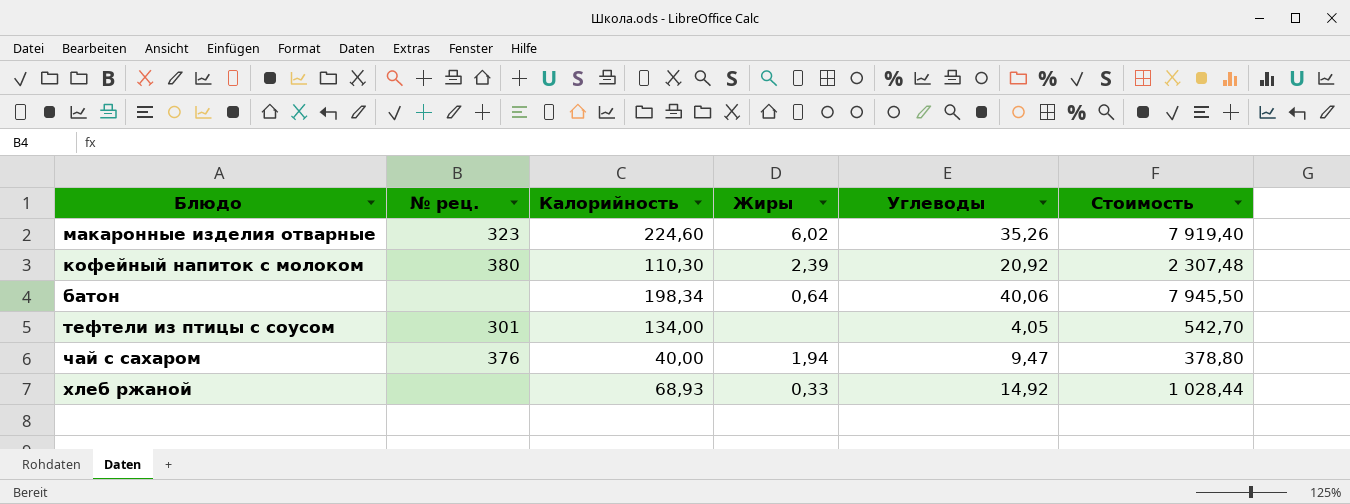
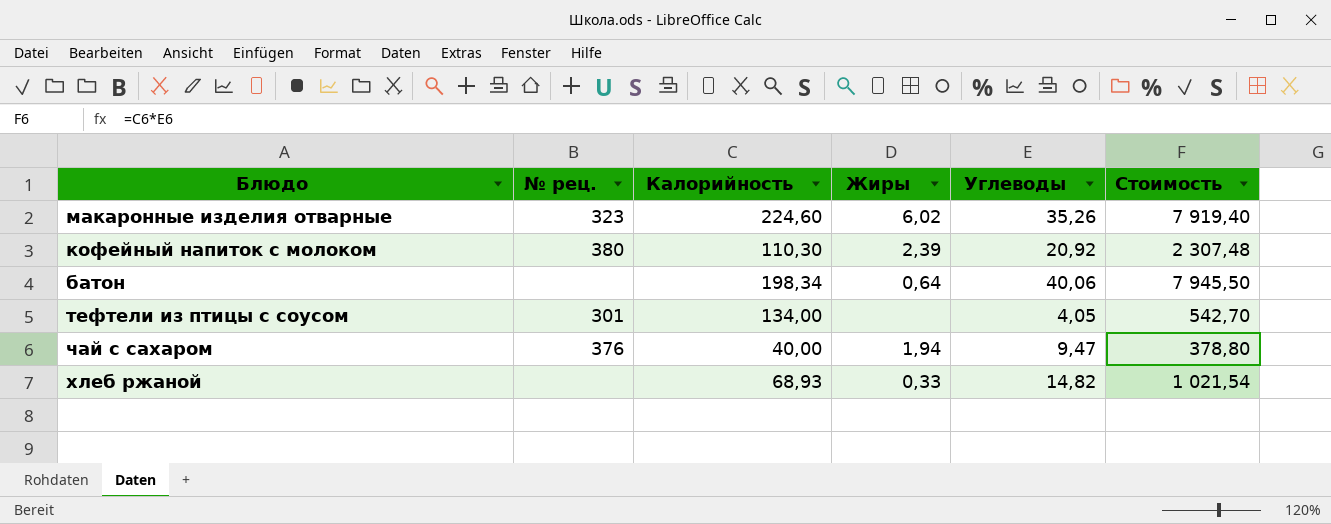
хлеб ржаной | Углеводы: 14,92 -> 14,82
хлеб ржаной | Стоимость: 1 028,44 -> 1 021,54

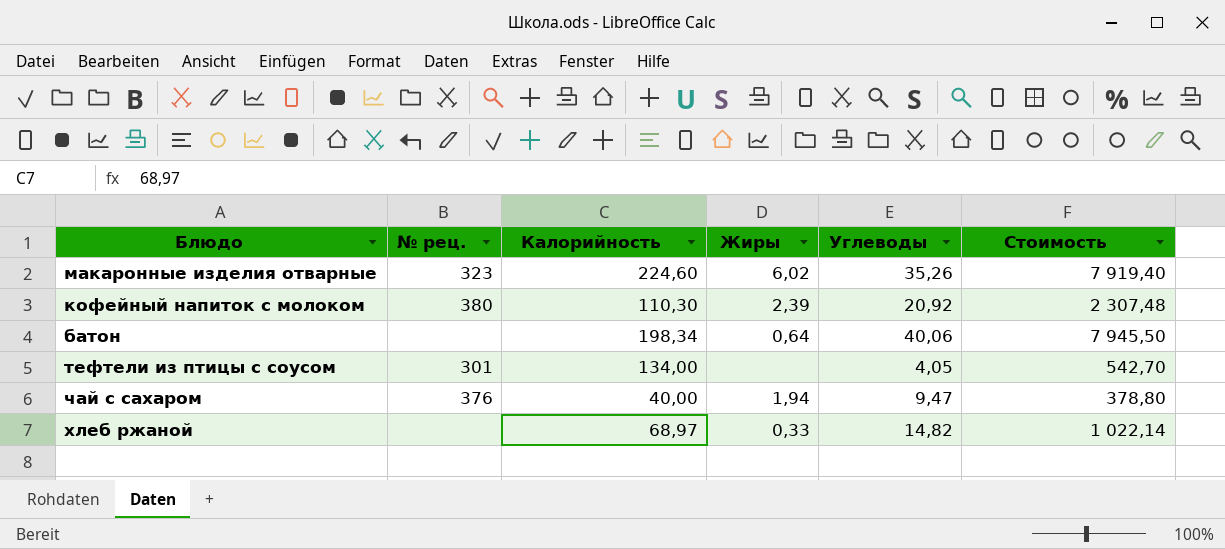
хлеб ржаной | Калорийность: 68,93 -> 68,97
хлеб ржаной | Стоимость: 1 021,54 -> 1 022,14

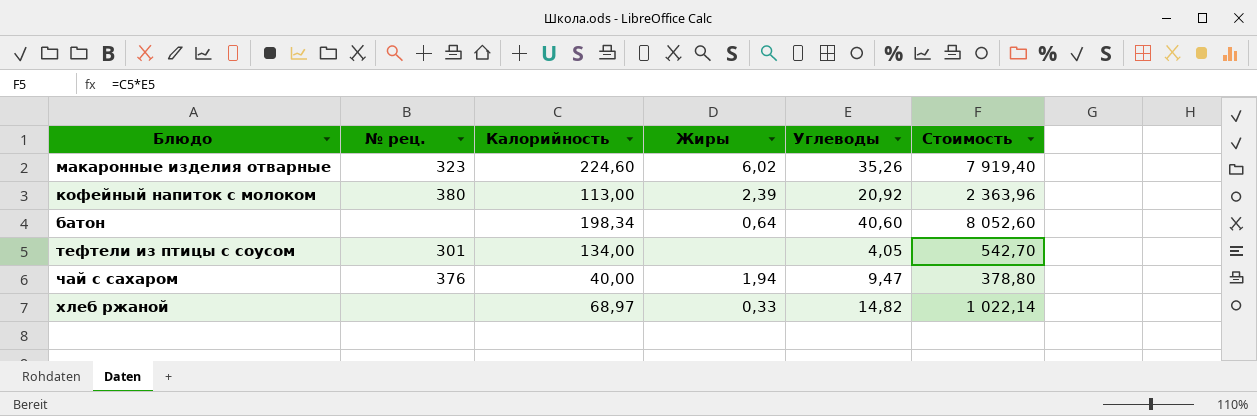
кофейный напиток с молоком | Калорийность: 110,30 -> 113,00
кофейный напиток с молоком | Стоимость: 2 307,48 -> 2 363,96
батон | Углеводы: 40,06 -> 40,60
батон | Стоимость: 7 945,50 -> 8 052,60

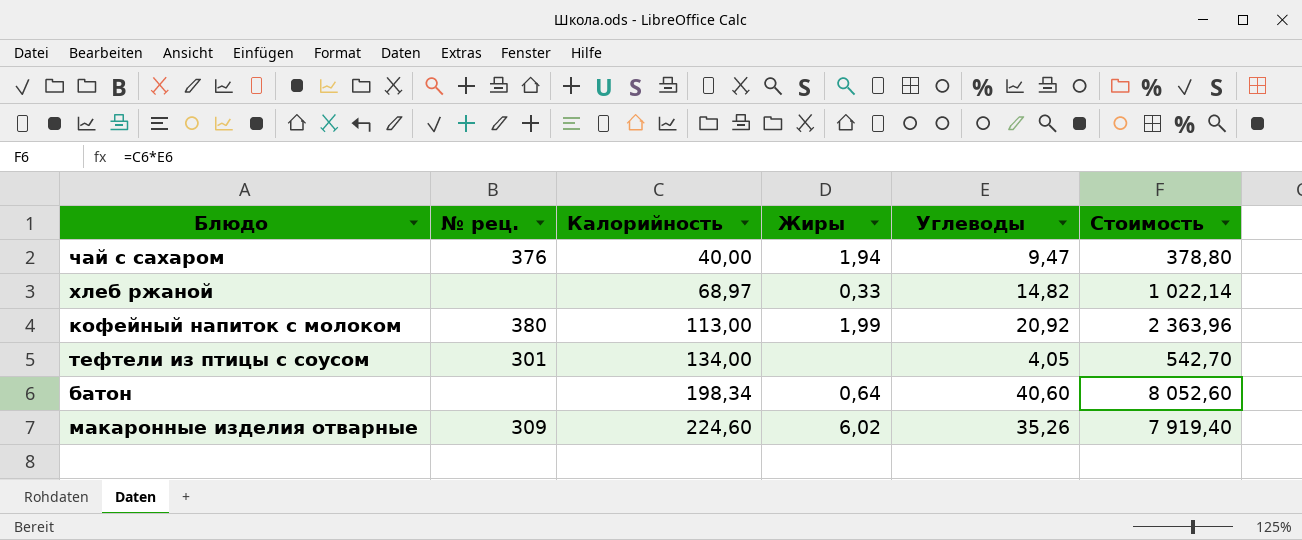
row order: none -> Калорийность ascending
кофейный напиток с молоком | Жиры: 2,39 -> 1,99
макаронные изделия отварные | № рец.: 323 -> 309

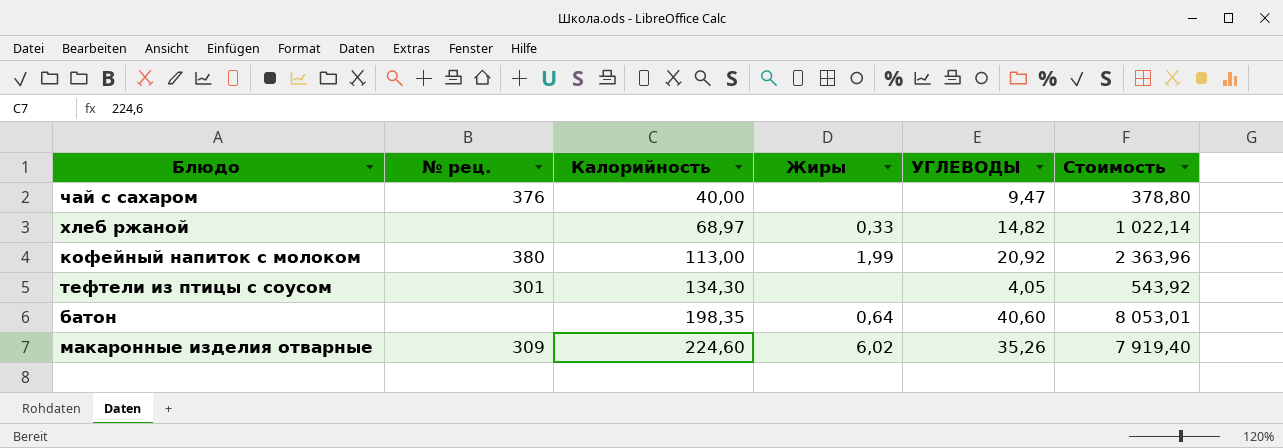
column name: Углеводы -> УГЛЕВОДЫ
чай с сахаром | Жиры: 1,94 -> none
тефтели из птицы с соусом | Калорийность: 134,00 -> 134,30
тефтели из птицы с соусом | Стоимость: 542,70 -> 543,92
батон | Калорийность: 198,34 -> 198,35
батон | Стоимость: 8 052,60 -> 8 053,01

